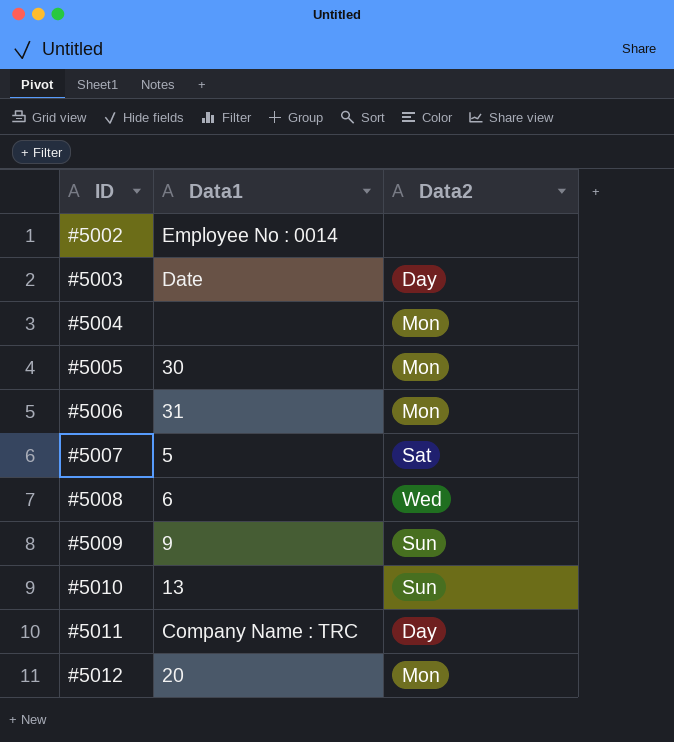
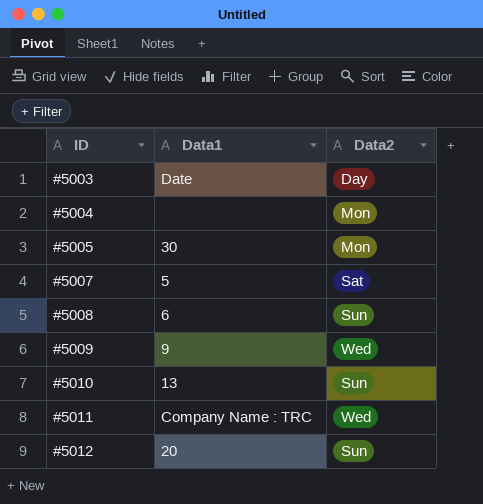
row #5002: Employee No : 0014 | none -> none
row #5006: 31 | Mon -> none
#5008 | Data2: Wed -> Sun
#5009 | Data2: Sun -> Wed
#5011 | Data2: Day -> Wed
#5012 | Data2: Mon -> Sun

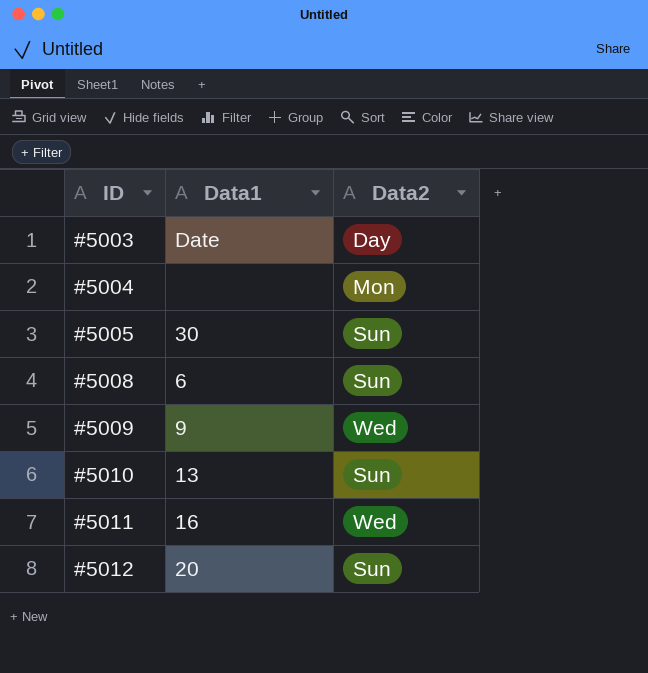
row #5007: 5 | Sat -> none
#5005 | Data2: Mon -> Sun
#5011 | Data1: Company Name : TRC -> 16

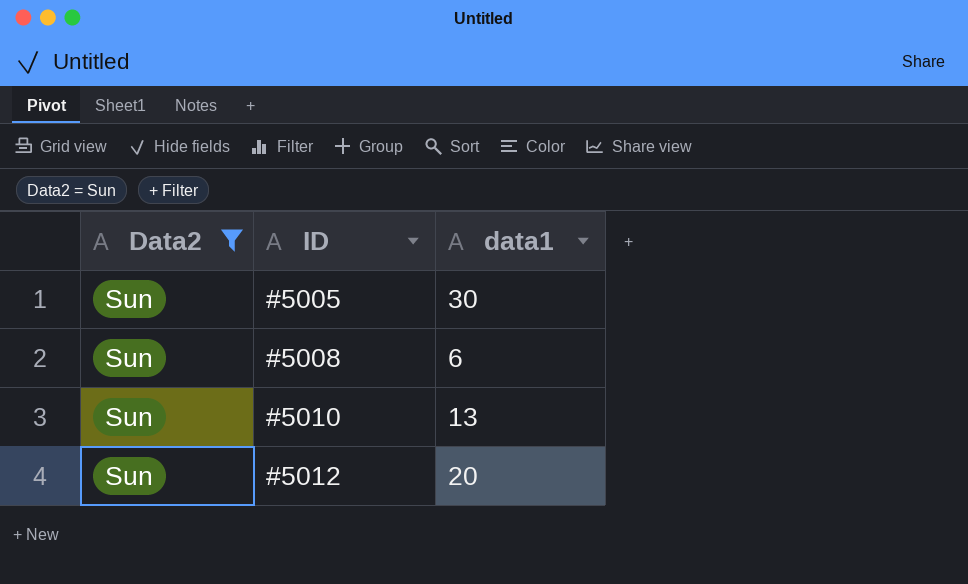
filter: none -> Data2 = Sun
column Data2 | position: 3 -> 1
column name: Data1 -> data1

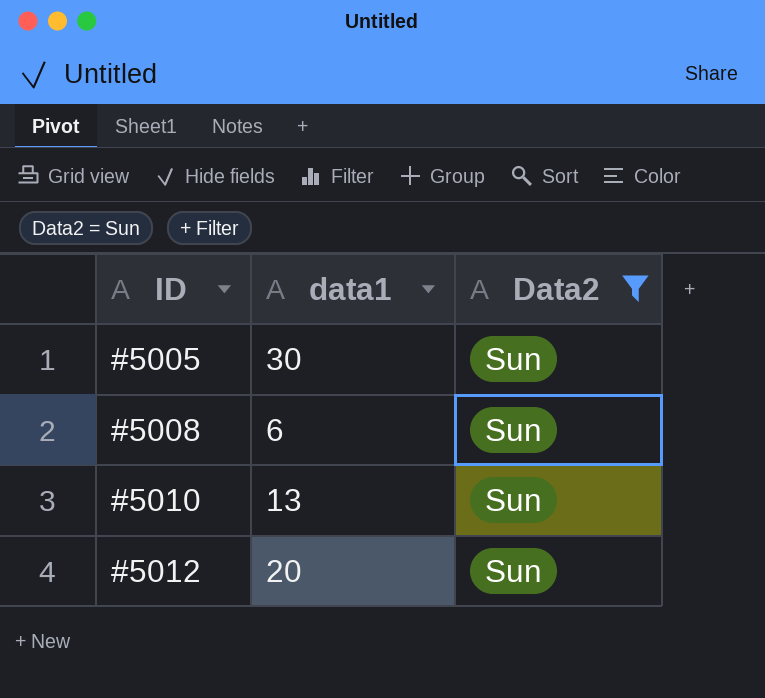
column Data2 | position: 1 -> 3

